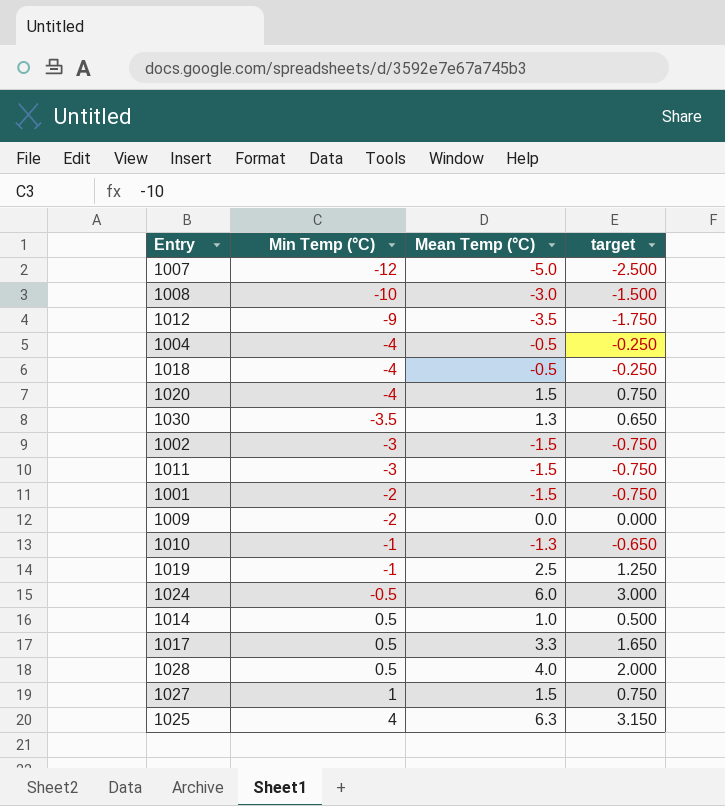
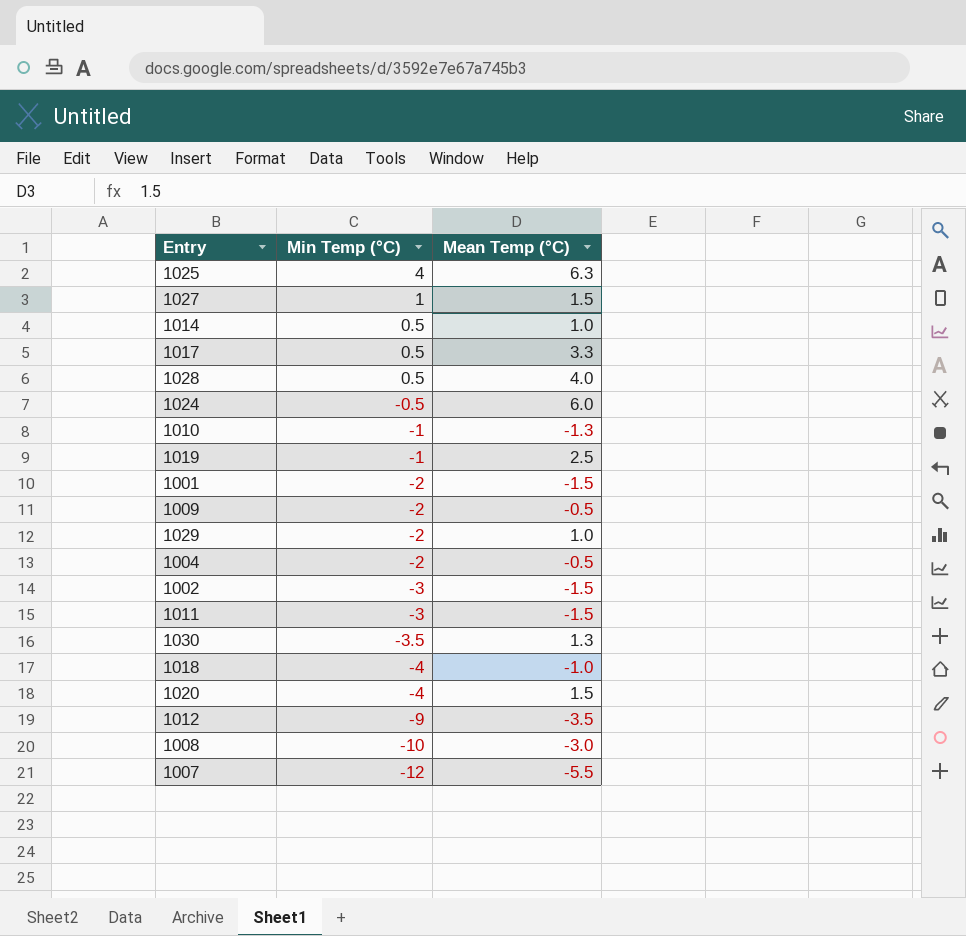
row order: Min Temp (°C) ascending -> Min Temp (°C) descending
column target | formula: [Mean Temp (°C)] * 0.5 -> none
1009 | Mean Temp (°C): 0.0 -> -0.5
row 1029: none -> -2 | 1.0
1004 | Min Temp (°C): -4 -> -2
1018 | Mean Temp (°C): -0.5 -> -1.0
1007 | Mean Temp (°C): -5.0 -> -5.5

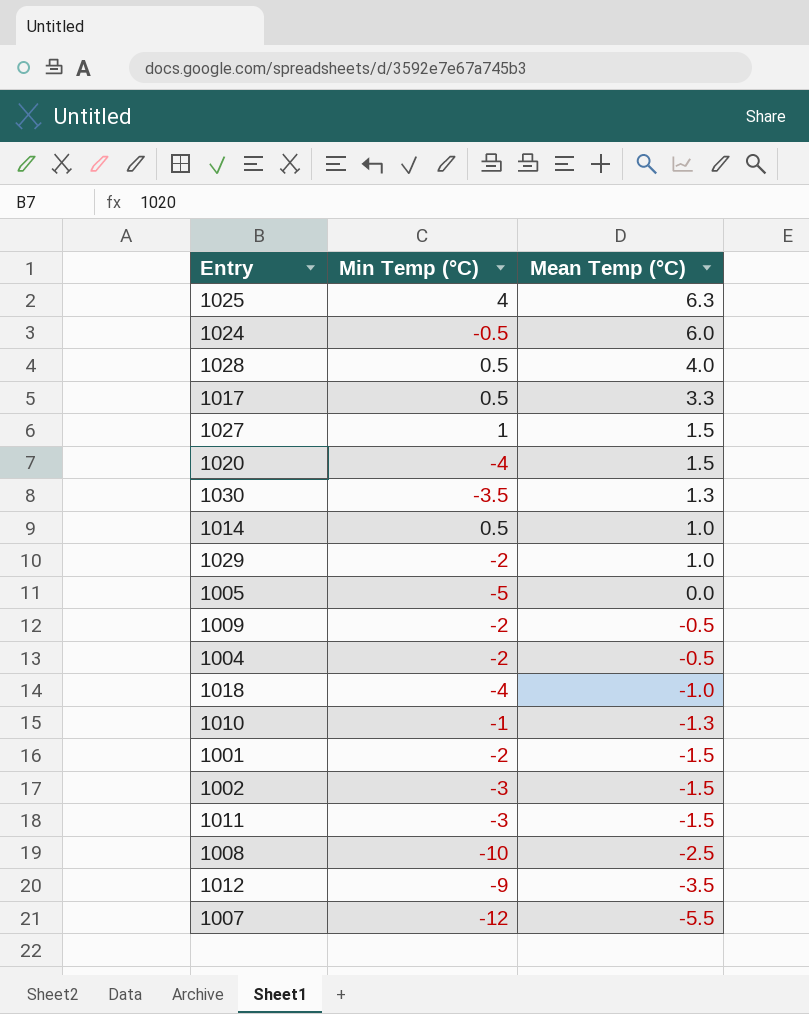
row order: Min Temp (°C) descending -> Mean Temp (°C) descending
row 1019: -1 | 2.5 -> none
row 1005: none -> -5 | 0.0
1008 | Mean Temp (°C): -3.0 -> -2.5

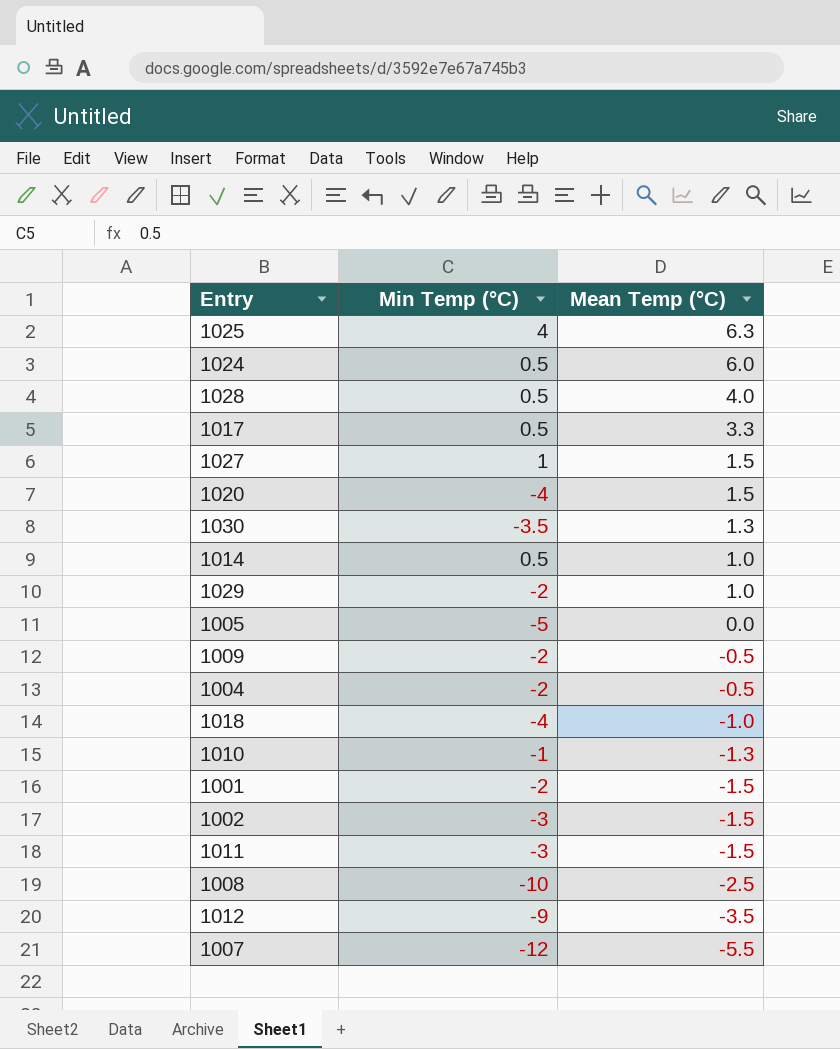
1024 | Min Temp (°C): -0.5 -> 0.5

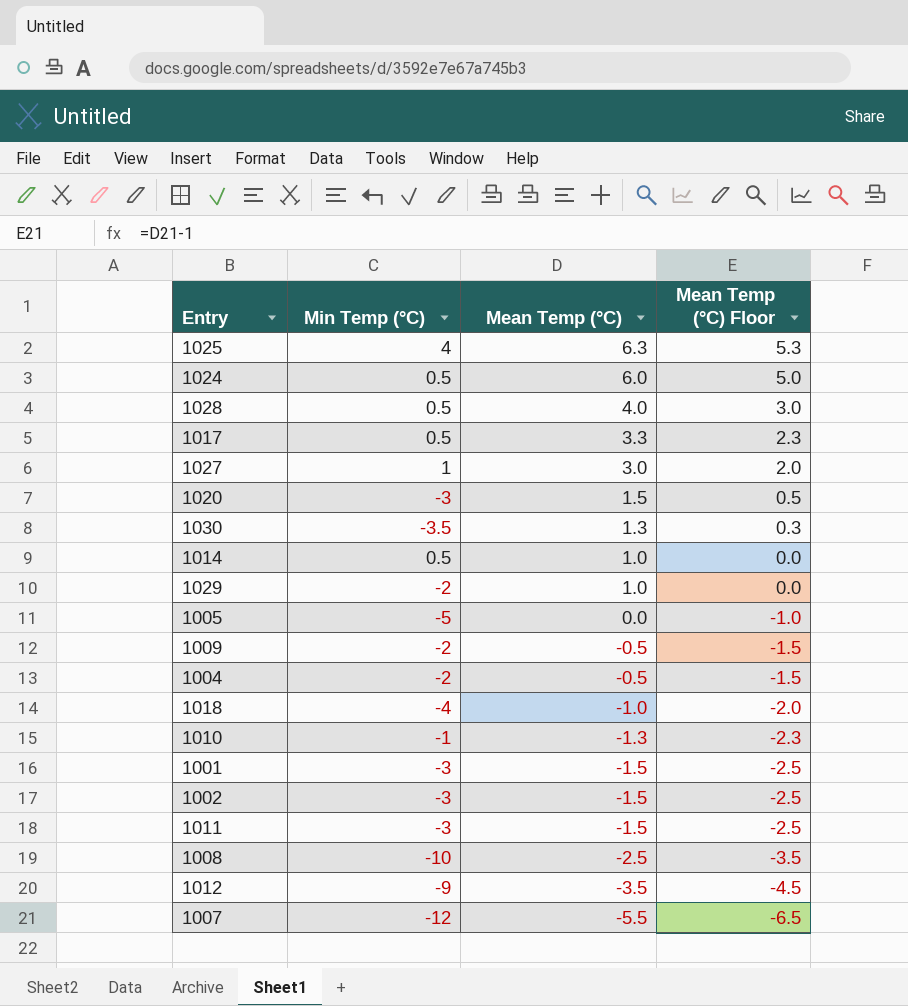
column Mean Temp (°C) Floor | formula: none -> [Mean Temp (°C)] - 1
1027 | Mean Temp (°C): 1.5 -> 3.0
1020 | Min Temp (°C): -4 -> -3
1001 | Min Temp (°C): -2 -> -3

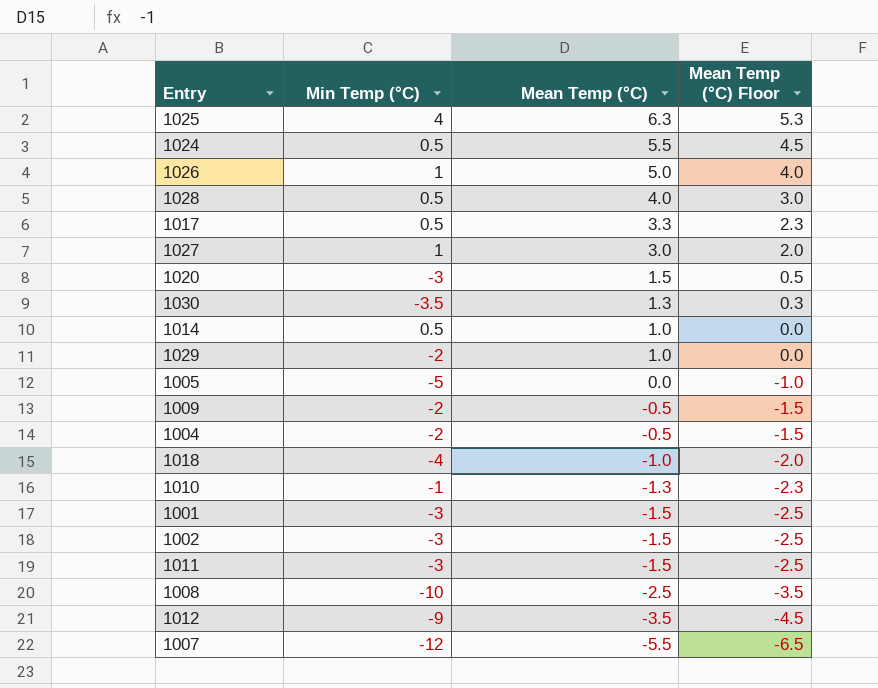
1024 | Mean Temp (°C): 6.0 -> 5.5
1024 | Mean Temp (°C) Floor: 5.0 -> 4.5
row 1026: none -> 1 | 5.0 | 4.0

